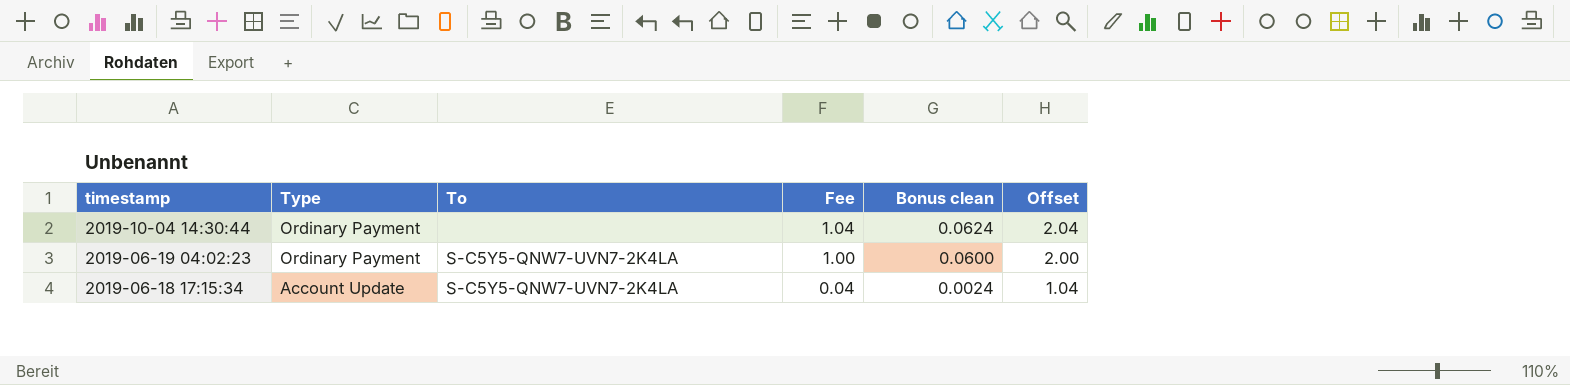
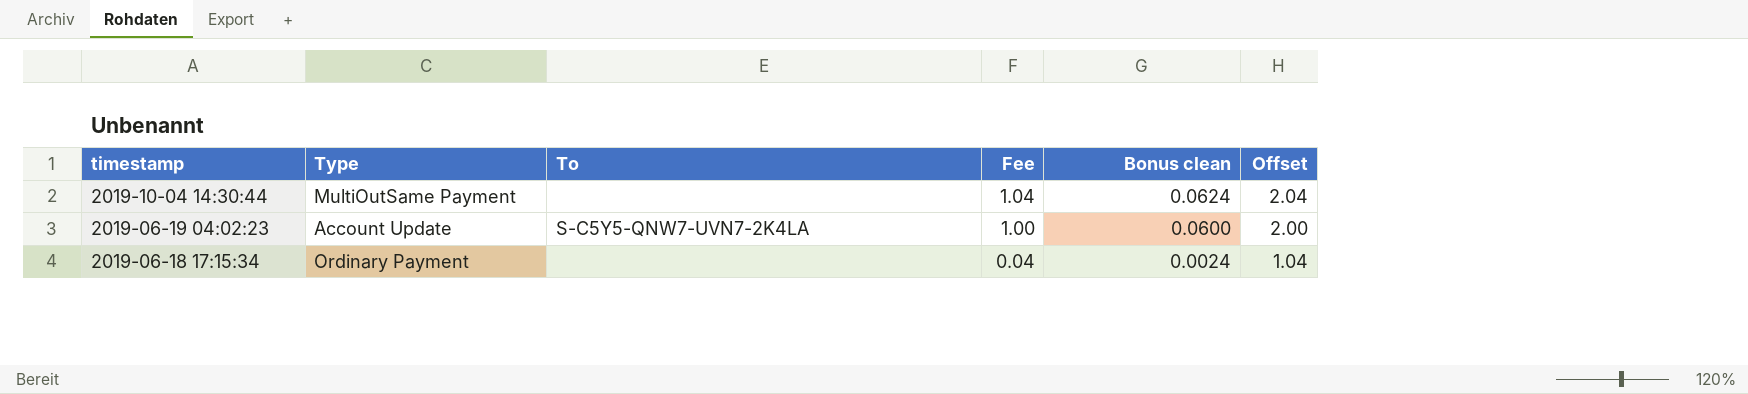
2019-10-04 14:30:44 | Type: Ordinary Payment -> MultiOutSame Payment
2019-06-19 04:02:23 | Type: Ordinary Payment -> Account Update
2019-06-18 17:15:34 | Type: Account Update -> Ordinary Payment
2019-06-18 17:15:34 | To: S-C5Y5-QNW7-UVN7-2K4LA -> none

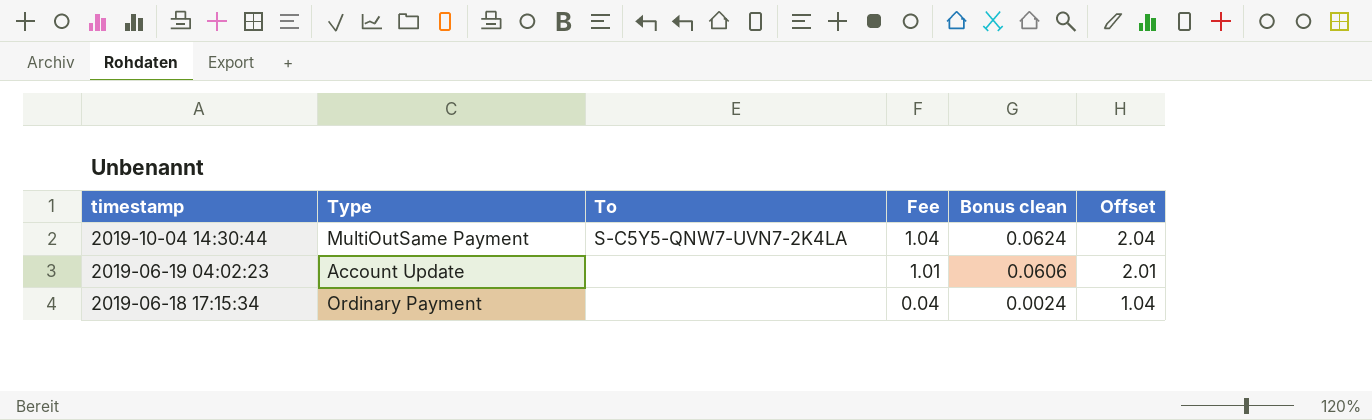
2019-10-04 14:30:44 | To: none -> S-C5Y5-QNW7-UVN7-2K4LA
2019-06-19 04:02:23 | To: S-C5Y5-QNW7-UVN7-2K4LA -> none
2019-06-19 04:02:23 | Fee: 1.00 -> 1.01
2019-06-19 04:02:23 | Bonus clean: 0.0600 -> 0.0606
2019-06-19 04:02:23 | Offset: 2.00 -> 2.01

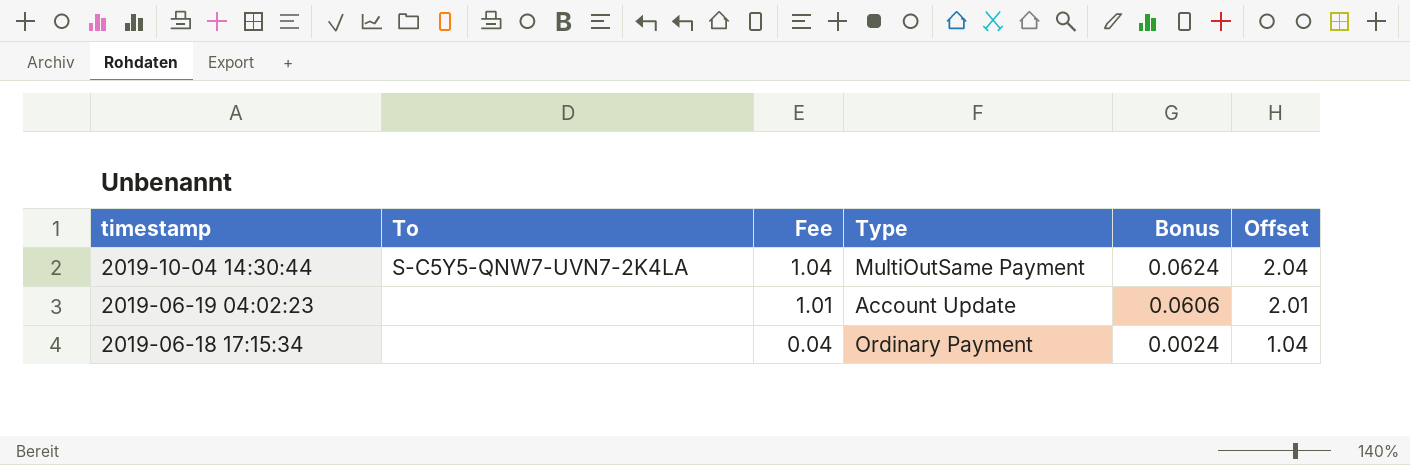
column Type | position: 2 -> 4
column name: Bonus clean -> Bonus

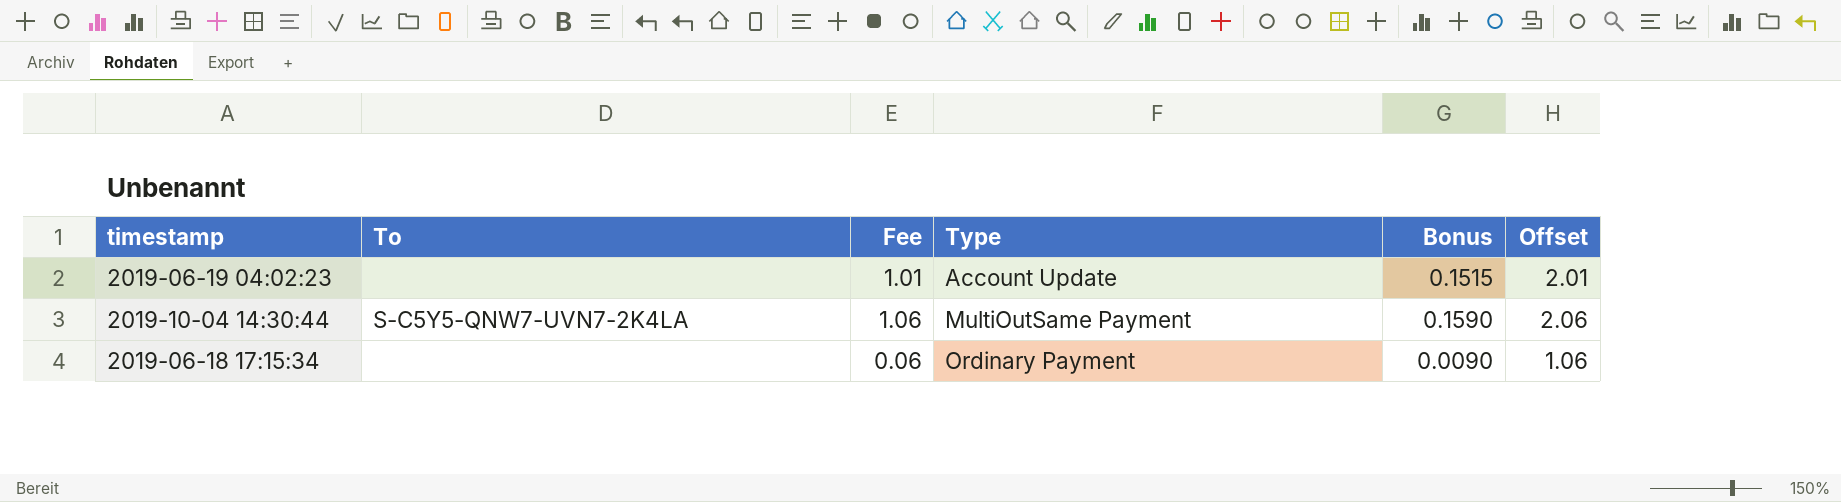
row order: timestamp descending -> Type ascending
column Bonus | formula: [Fee] * 0.06 -> [Fee] * 0.15
2019-10-04 14:30:44 | Fee: 1.04 -> 1.06
2019-10-04 14:30:44 | Offset: 2.04 -> 2.06
2019-06-18 17:15:34 | Fee: 0.04 -> 0.06
2019-06-18 17:15:34 | Offset: 1.04 -> 1.06

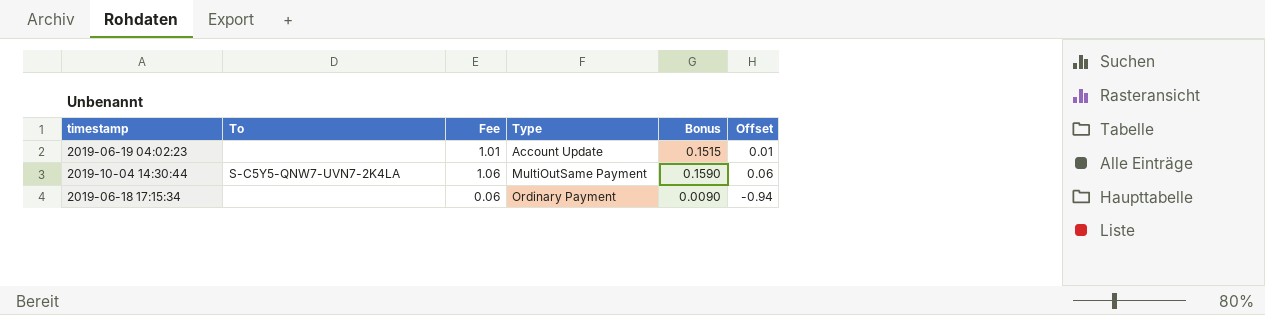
column Offset | formula: [Fee] + 1 -> [Fee] - 1

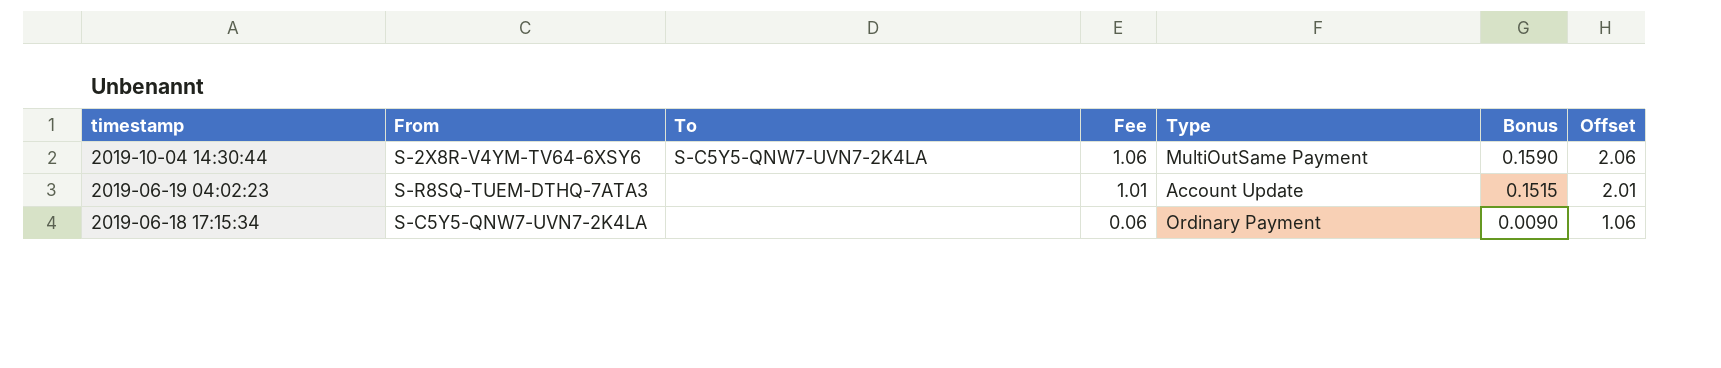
row order: Type ascending -> timestamp descending
column From | position: none -> 2
column Offset | formula: [Fee] - 1 -> [Fee] + 1

